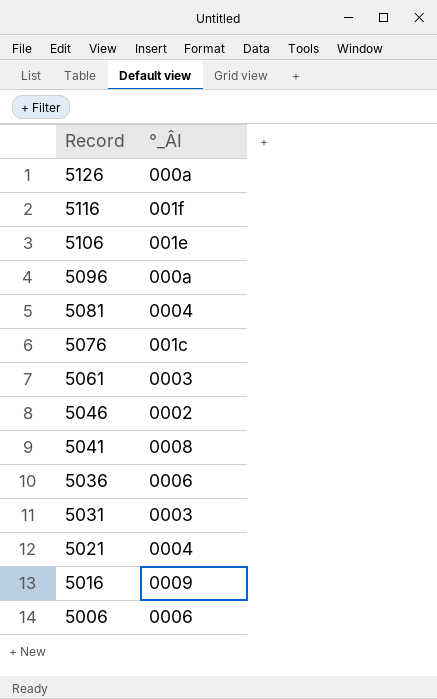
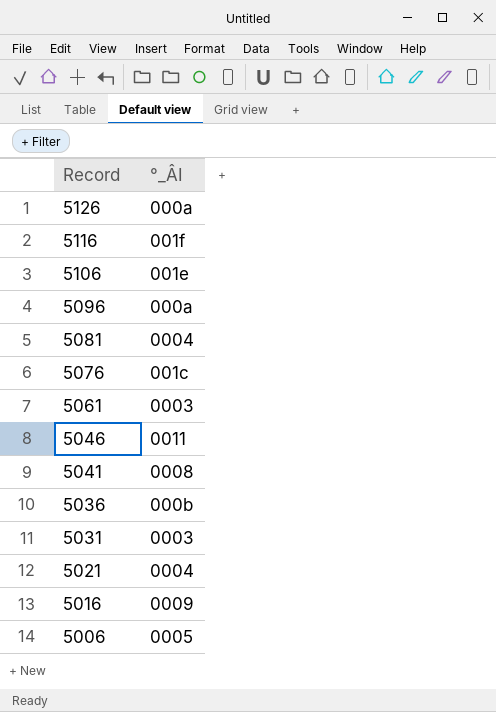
5046 | °_ÂI: 0002 -> 0011
5036 | °_ÂI: 0006 -> 000b
5006 | °_ÂI: 0006 -> 0005

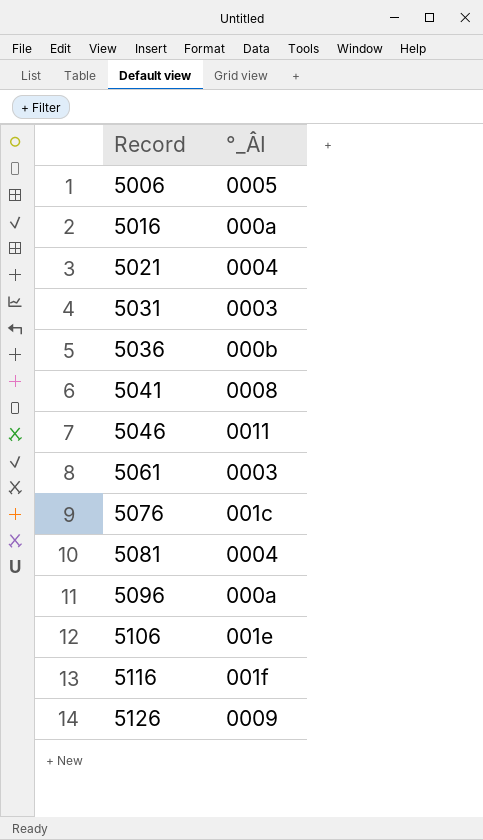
row order: Record descending -> Record ascending
5016 | °_ÂI: 0009 -> 000a
5126 | °_ÂI: 000a -> 0009

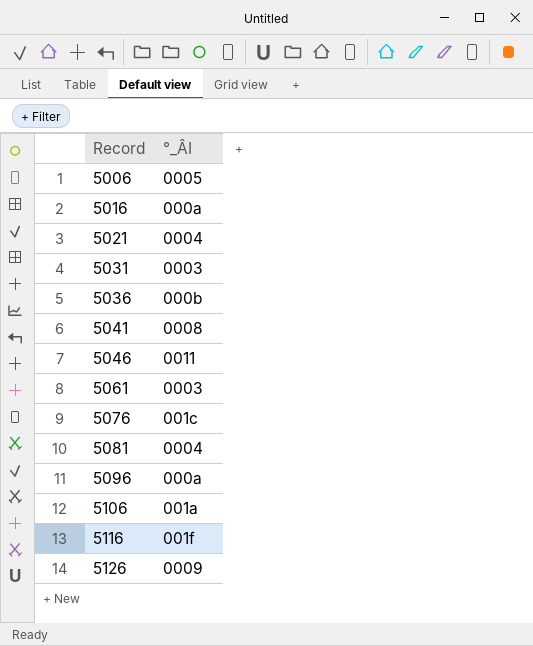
5106 | °_ÂI: 001e -> 001a

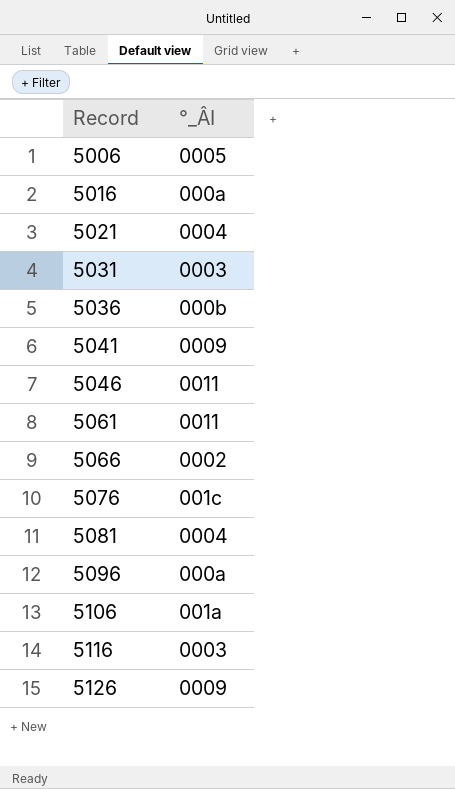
5041 | °_ÂI: 0008 -> 0009
5061 | °_ÂI: 0003 -> 0011
row 5066: none -> 0002
5116 | °_ÂI: 001f -> 0003

